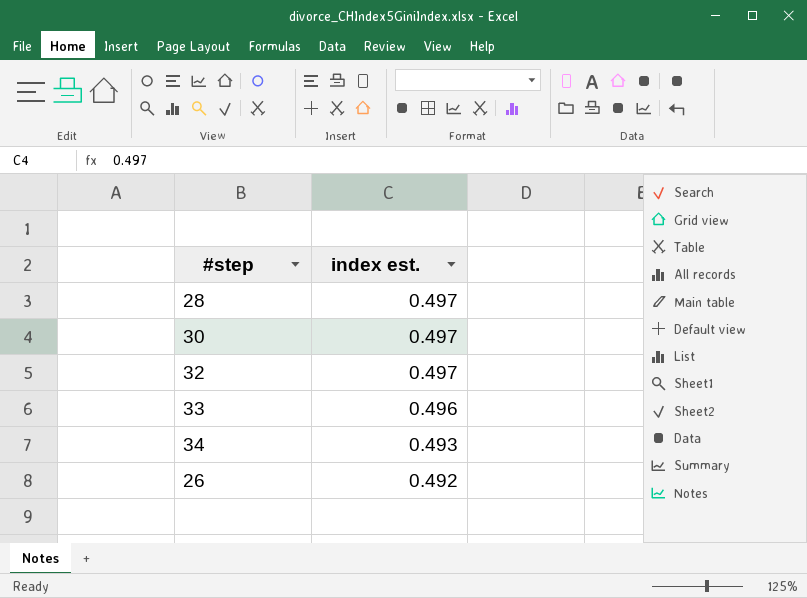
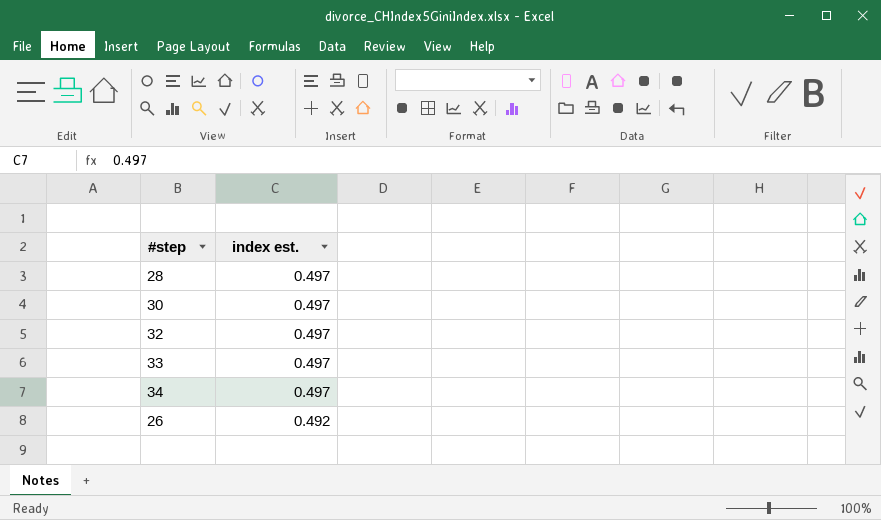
33 | index est.: 0.496 -> 0.497
34 | index est.: 0.493 -> 0.497

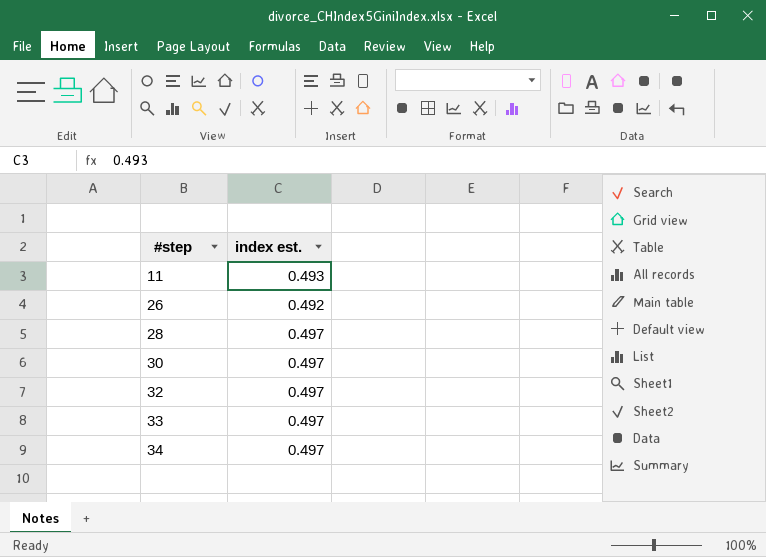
row order: index est. descending -> #step ascending
row 11: none -> 0.493

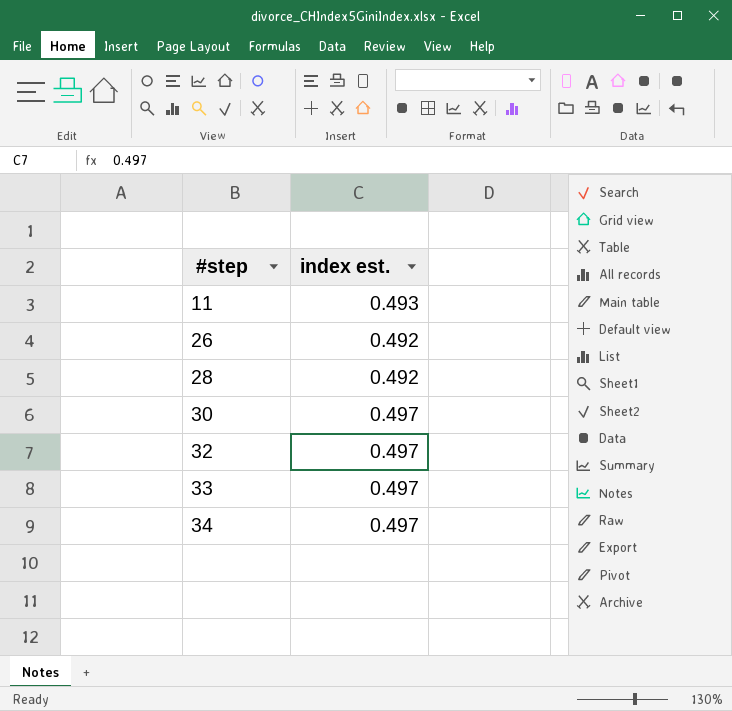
28 | index est.: 0.497 -> 0.492

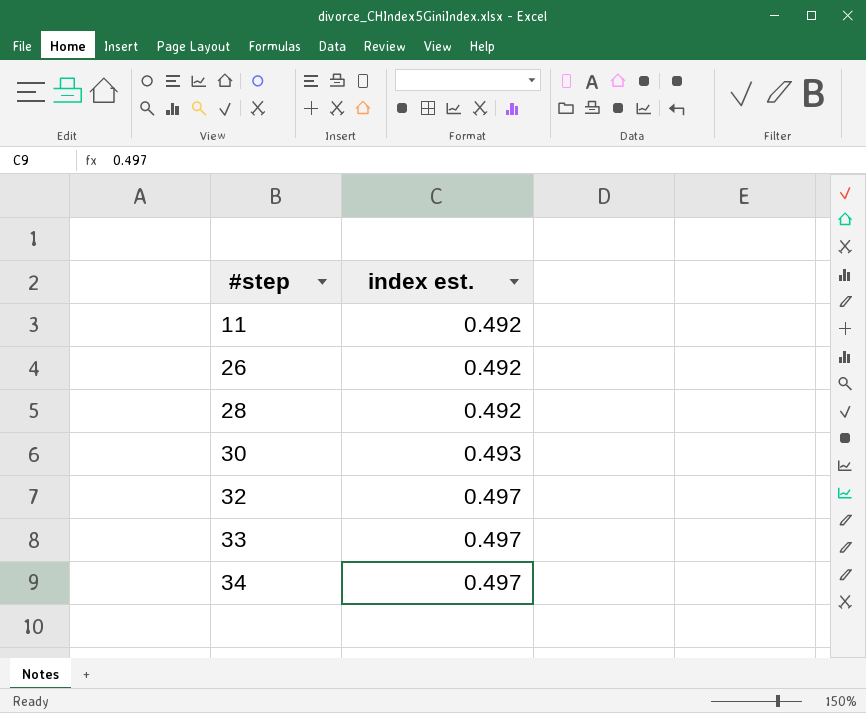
11 | index est.: 0.493 -> 0.492
30 | index est.: 0.497 -> 0.493

